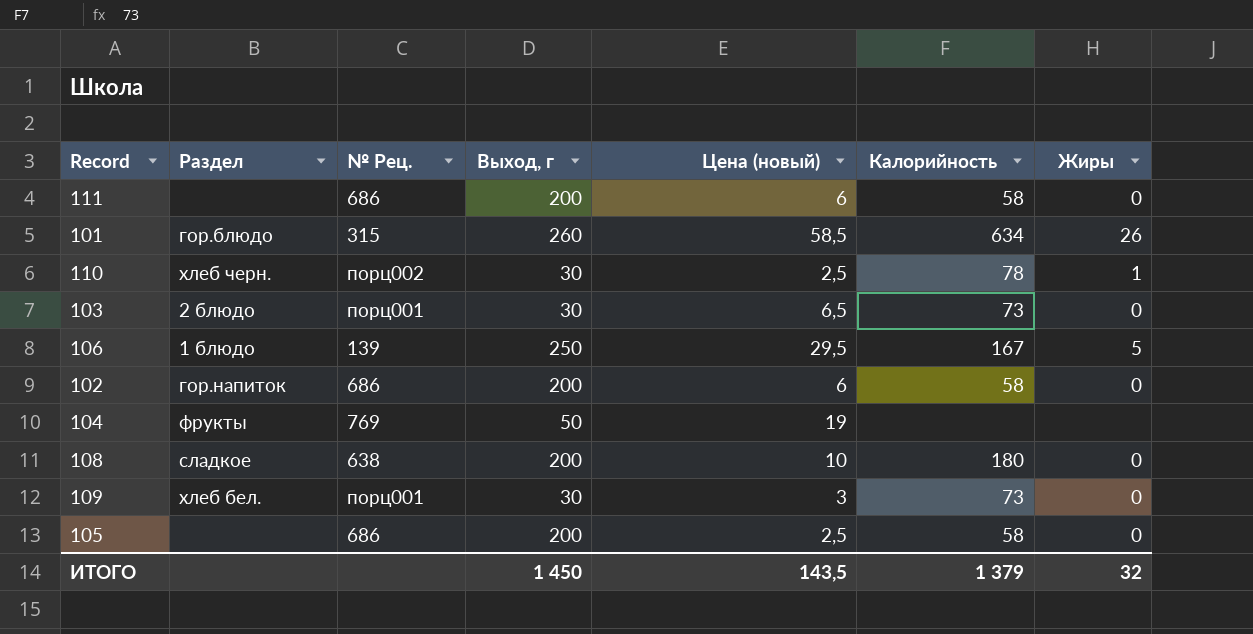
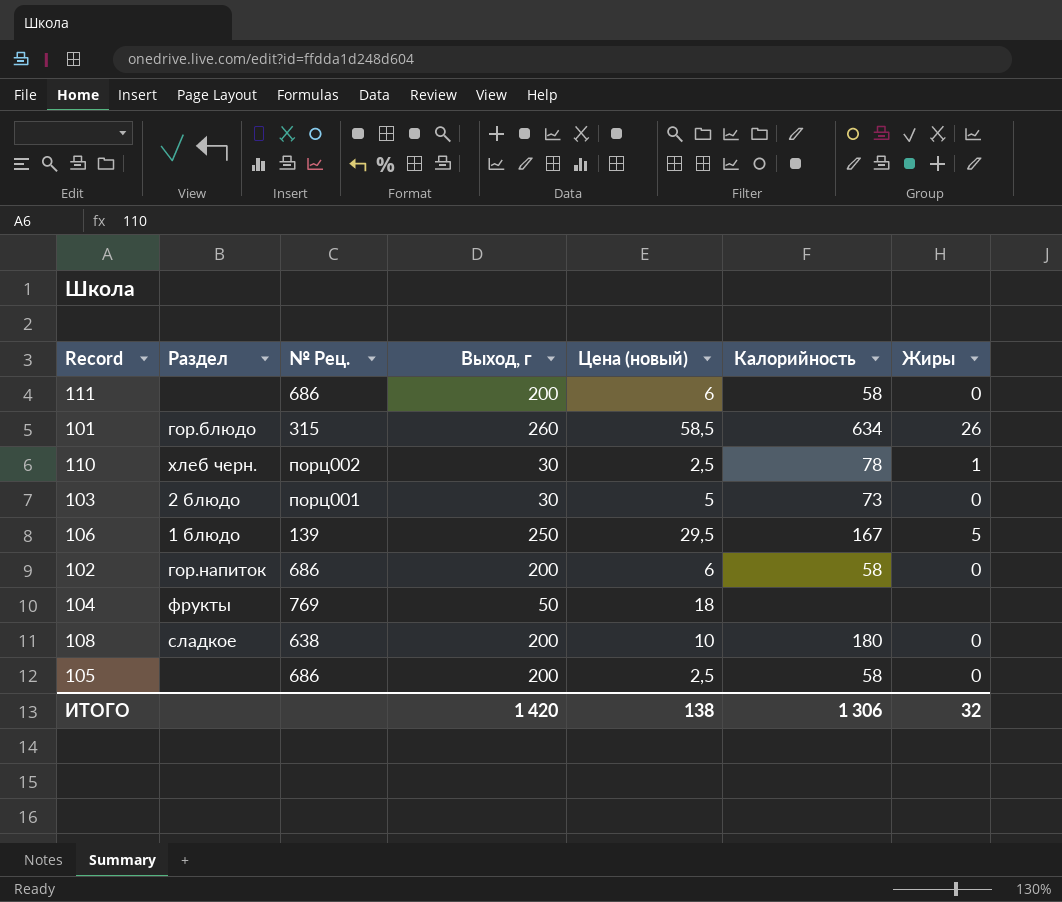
row 109: хлеб бел. | порц001 | 30 | 3 | 73 | 0 -> none
103 | Цена (новый): 6,5 -> 5
104 | Цена (новый): 19 -> 18
ИТОГО | Выход, г: 1 450 -> 1 420
ИТОГО | Цена (новый): 143,5 -> 138
ИТОГО | Калорийность: 1 379 -> 1 306

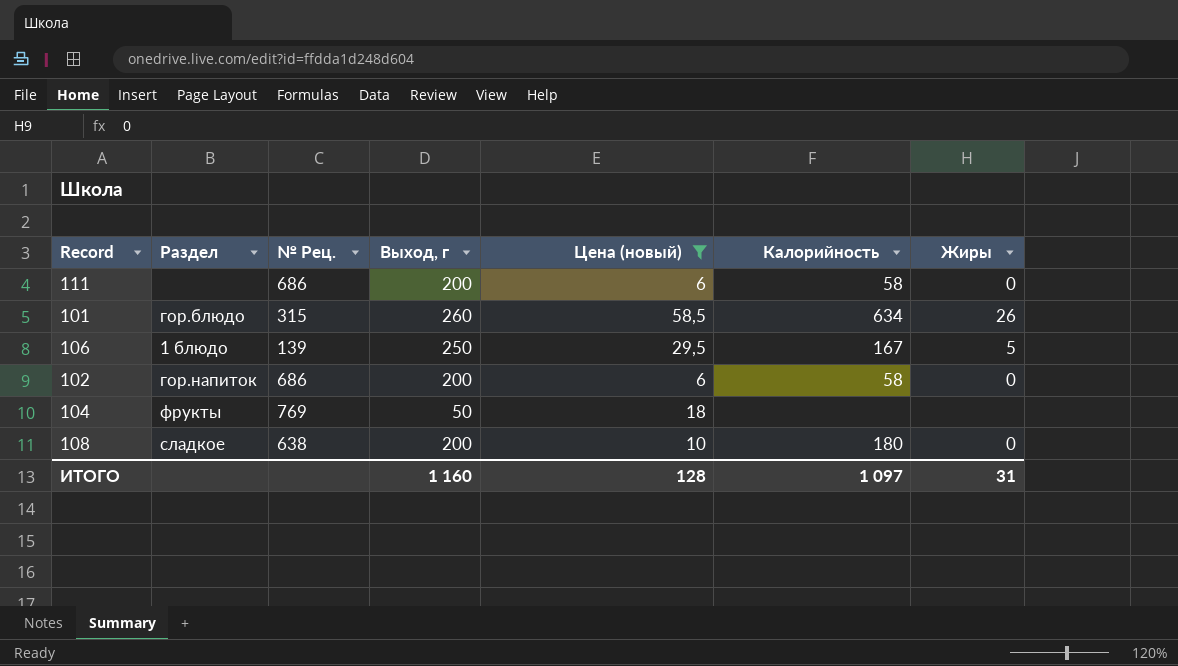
filter: none -> Цена (новый) >= 6
ИТОГО | Выход, г: 1 420 -> 1 160
ИТОГО | Цена (новый): 138 -> 128
ИТОГО | Калорийность: 1 306 -> 1 097
ИТОГО | Жиры: 32 -> 31

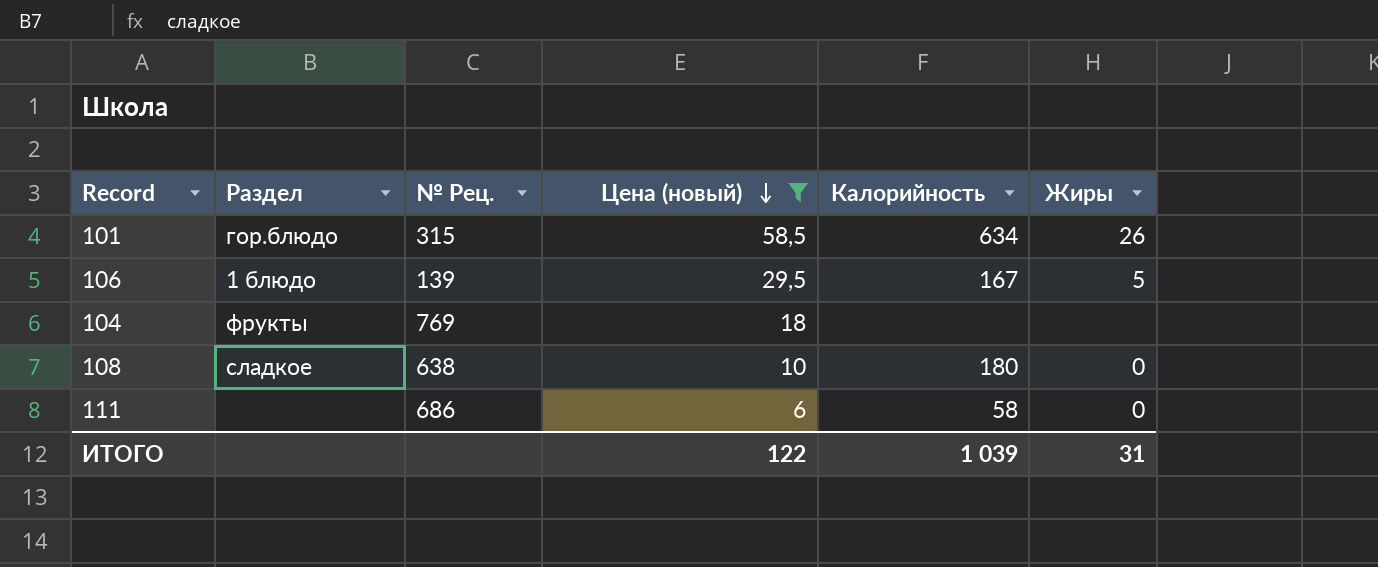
row order: none -> Цена (новый) descending
column Выход, г | position: 4 -> none
row 102: гор.напиток | 686 | 200 | 6 | 58 | 0 -> none
ИТОГО | Цена (новый): 128 -> 122
ИТОГО | Калорийность: 1 097 -> 1 039

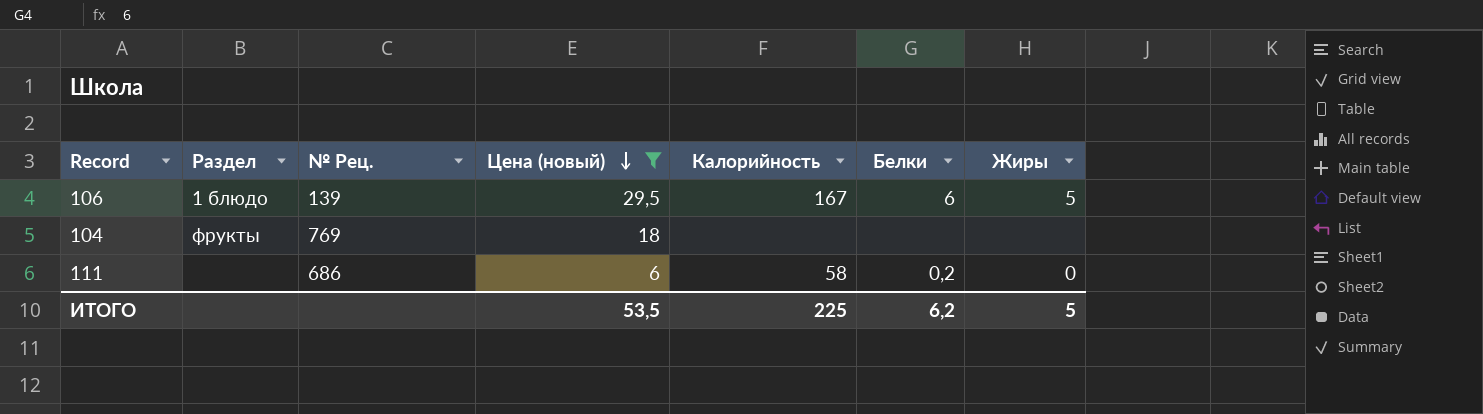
column Белки | position: none -> 6
row 101: гор.блюдо | 315 | 58,5 | 634 | 26 -> none
row 108: сладкое | 638 | 10 | 180 | 0 -> none
ИТОГО | Цена (новый): 122 -> 53,5
ИТОГО | Калорийность: 1 039 -> 225
ИТОГО | Жиры: 31 -> 5

